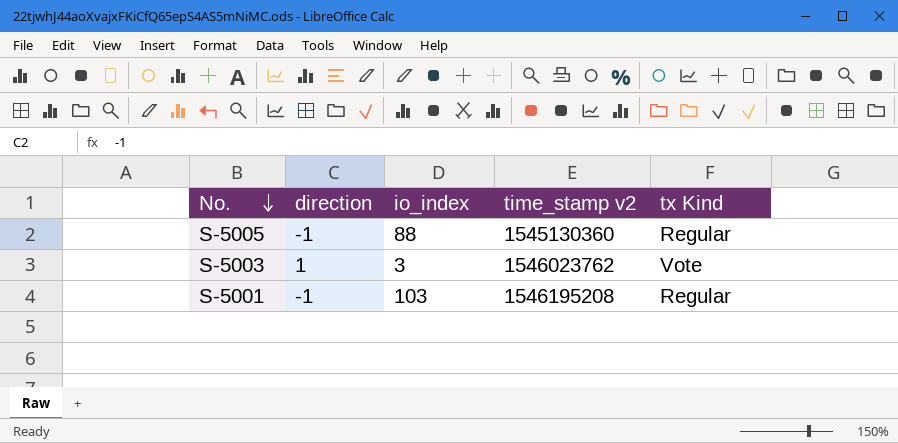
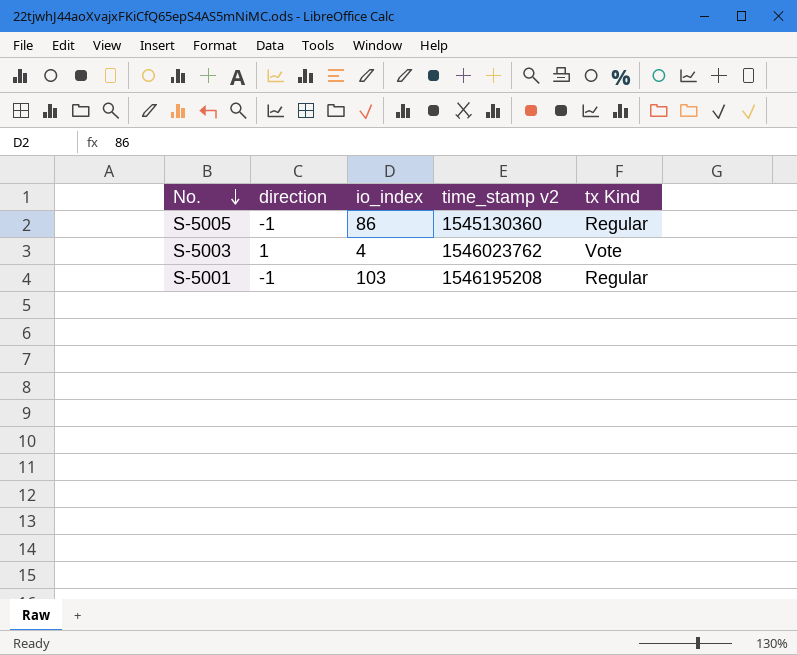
S-5005 | io_index: 88 -> 86
S-5003 | io_index: 3 -> 4

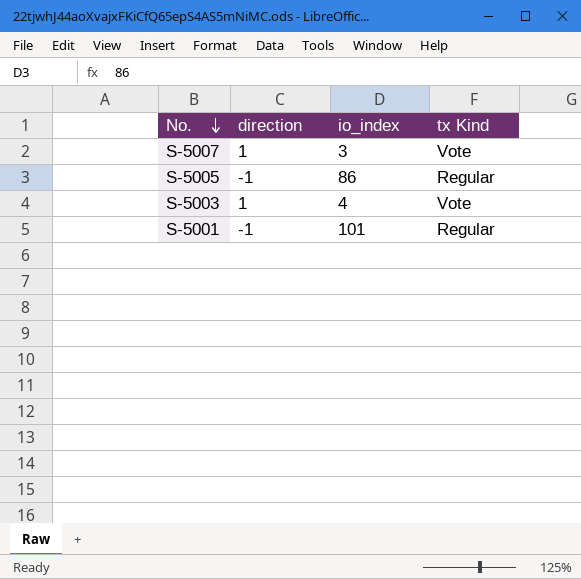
column time_stamp v2 | position: 4 -> none
row S-5007: none -> 1 | 3 | Vote
S-5001 | io_index: 103 -> 101

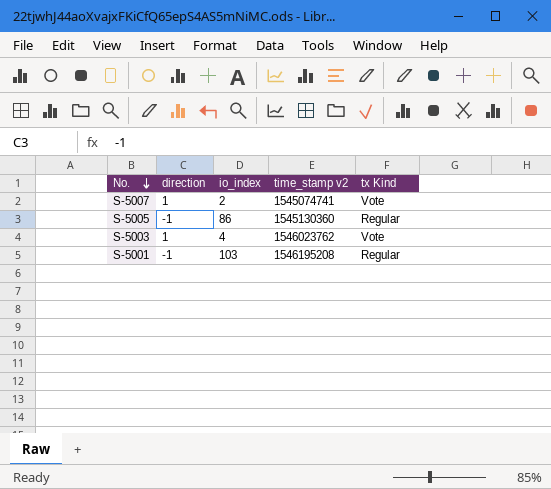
column time_stamp v2 | position: none -> 4
S-5007 | io_index: 3 -> 2
S-5001 | io_index: 101 -> 103

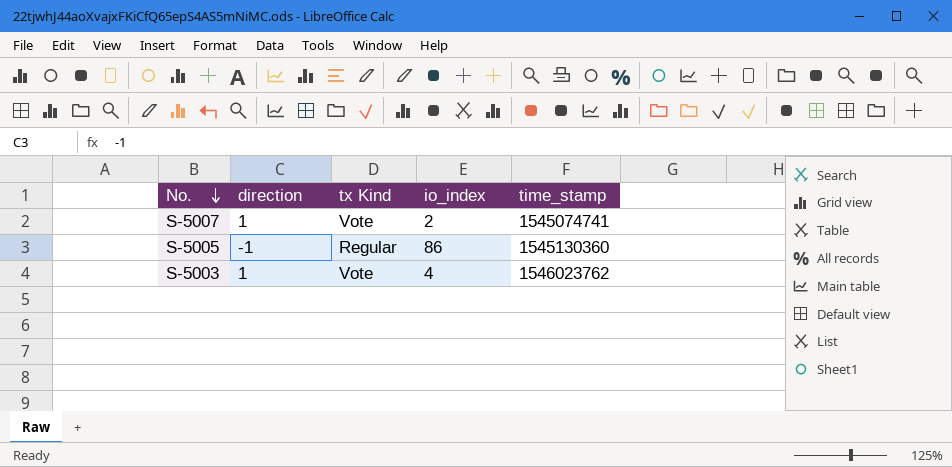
column tx Kind | position: 5 -> 3
column name: time_stamp v2 -> time_stamp
row S-5001: -1 | 103 | 1546195208 | Regular -> none

